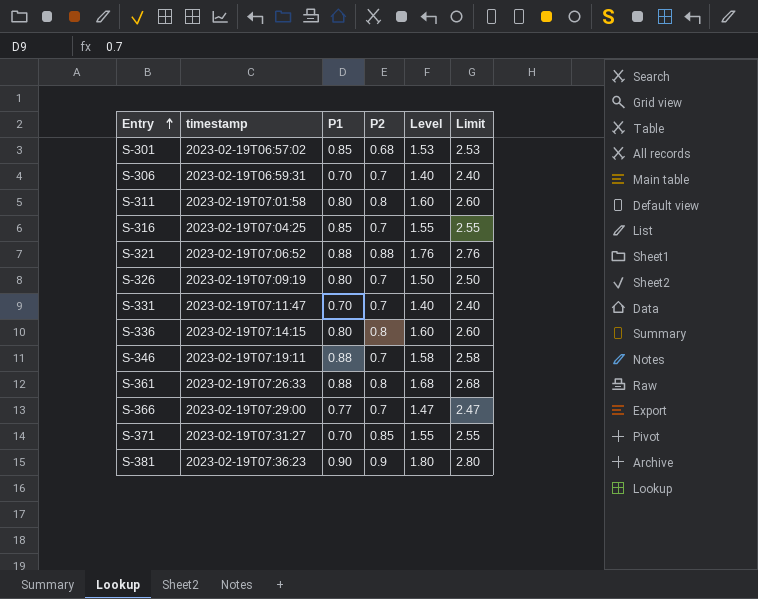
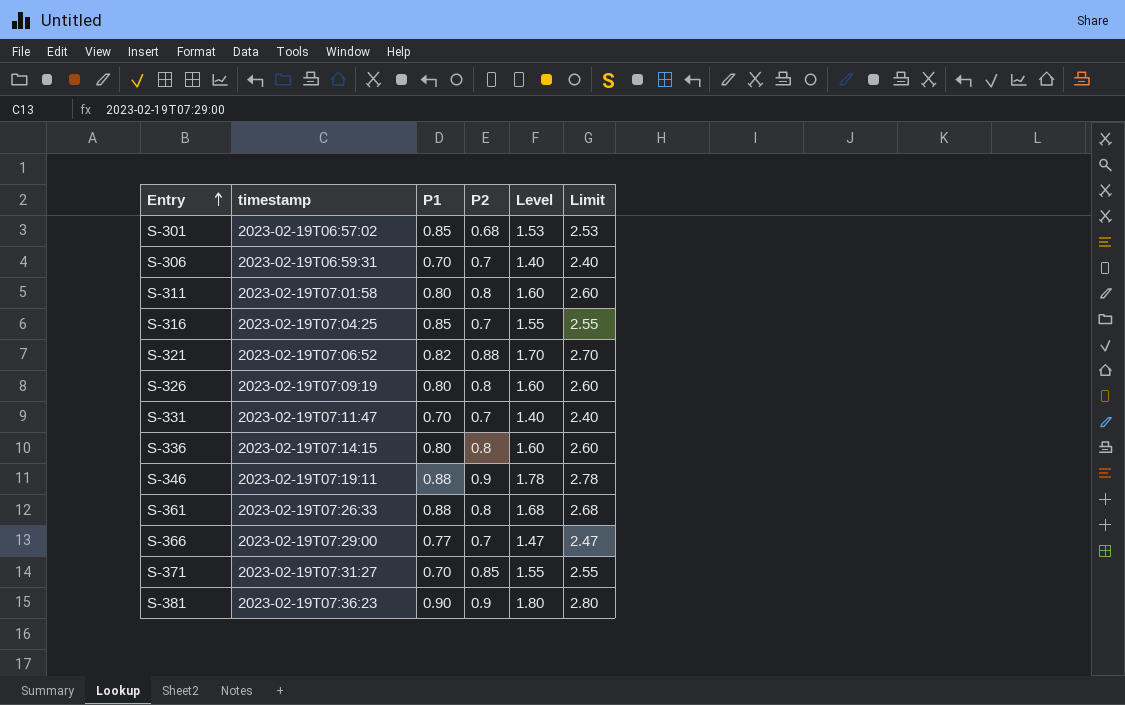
S-321 | P1: 0.88 -> 0.82
S-321 | Level: 1.76 -> 1.70
S-321 | Limit: 2.76 -> 2.70
S-326 | P2: 0.7 -> 0.8
S-326 | Level: 1.50 -> 1.60
S-326 | Limit: 2.50 -> 2.60
S-346 | P2: 0.7 -> 0.9
S-346 | Level: 1.58 -> 1.78
S-346 | Limit: 2.58 -> 2.78

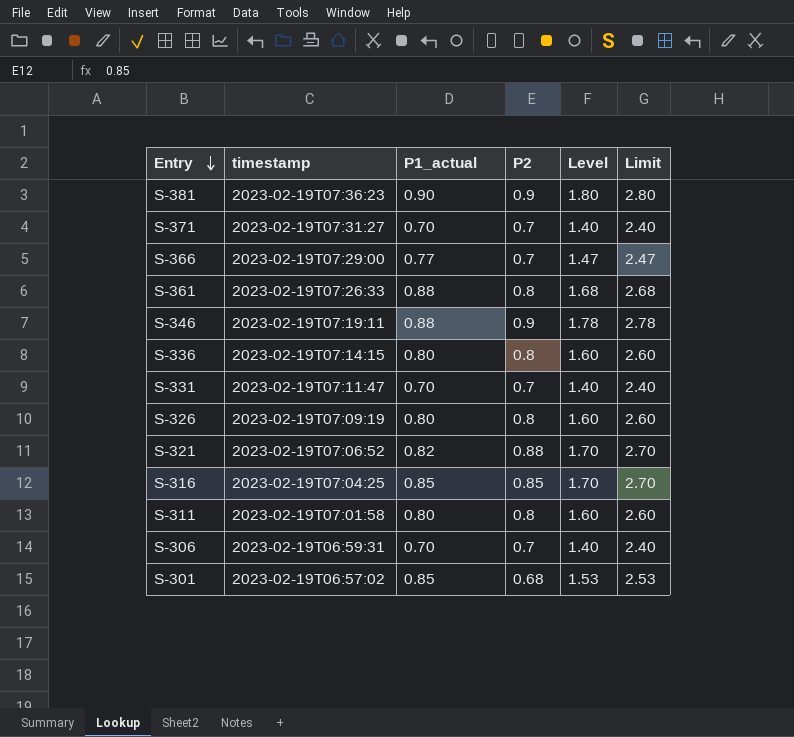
row order: Entry ascending -> Entry descending
column name: P1 -> P1_actual
S-371 | P2: 0.85 -> 0.7
S-371 | Level: 1.55 -> 1.40
S-371 | Limit: 2.55 -> 2.40
S-316 | P2: 0.7 -> 0.85
S-316 | Level: 1.55 -> 1.70
S-316 | Limit: 2.55 -> 2.70

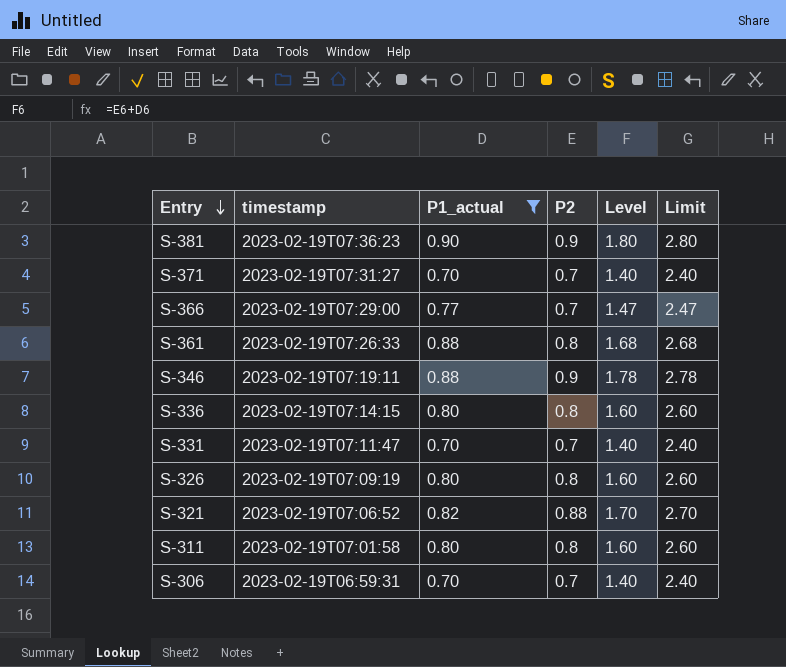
filter: none -> P1_actual != 0.85

